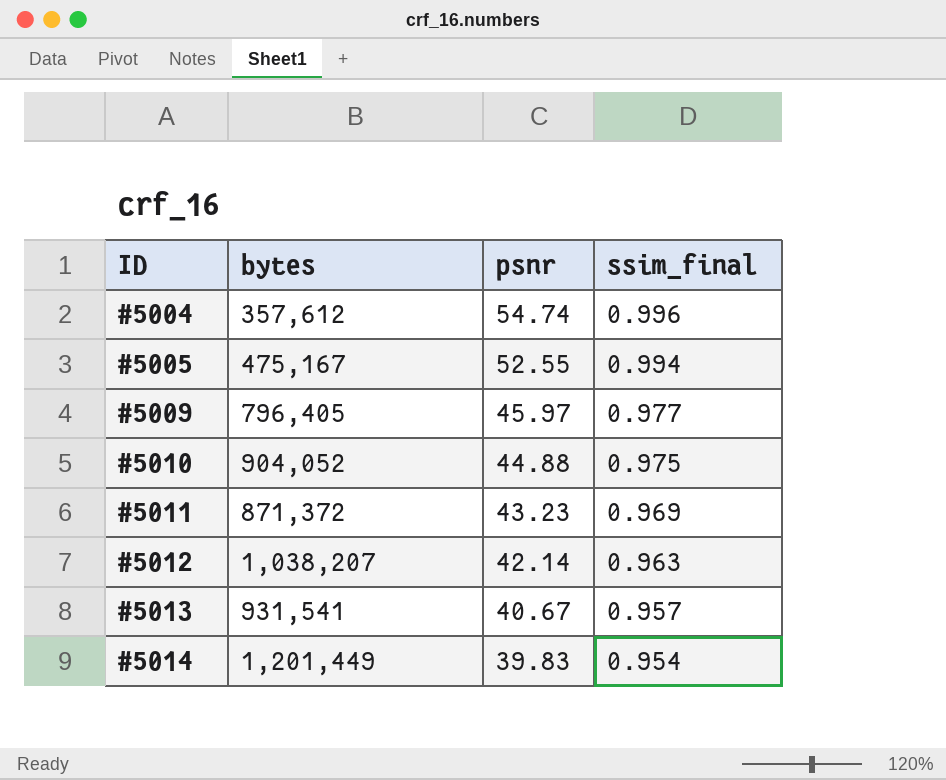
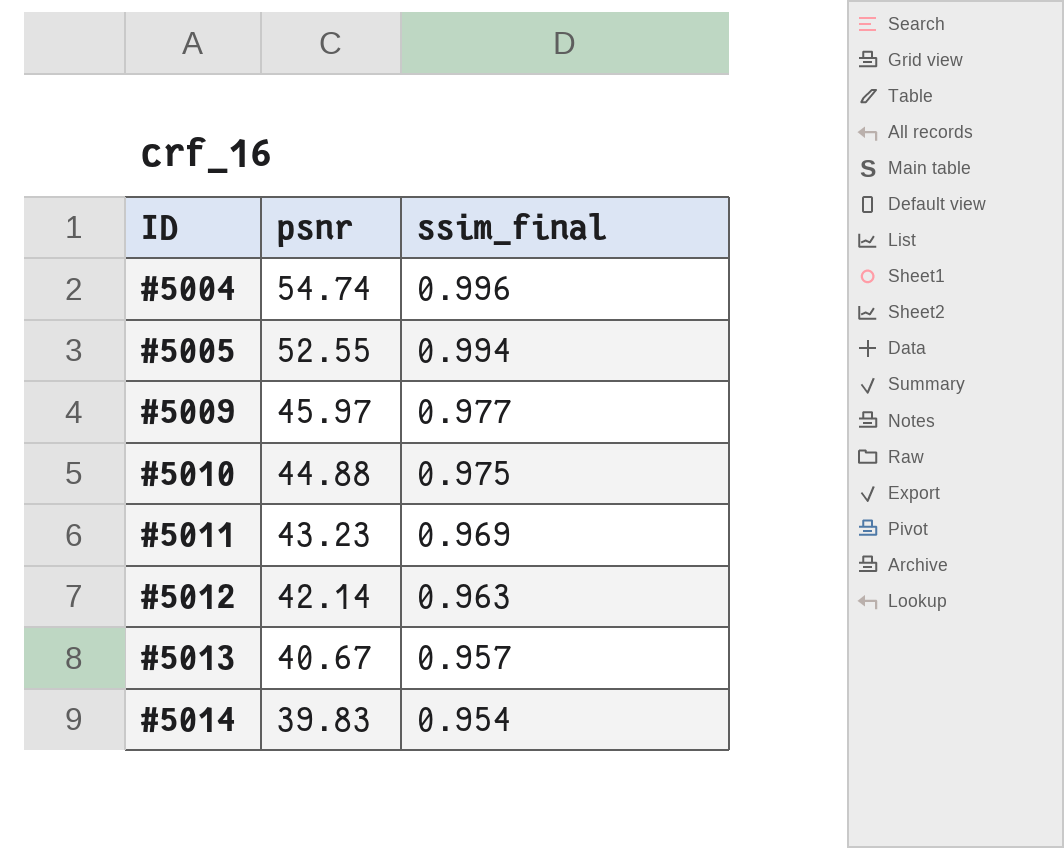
column bytes | position: 2 -> none

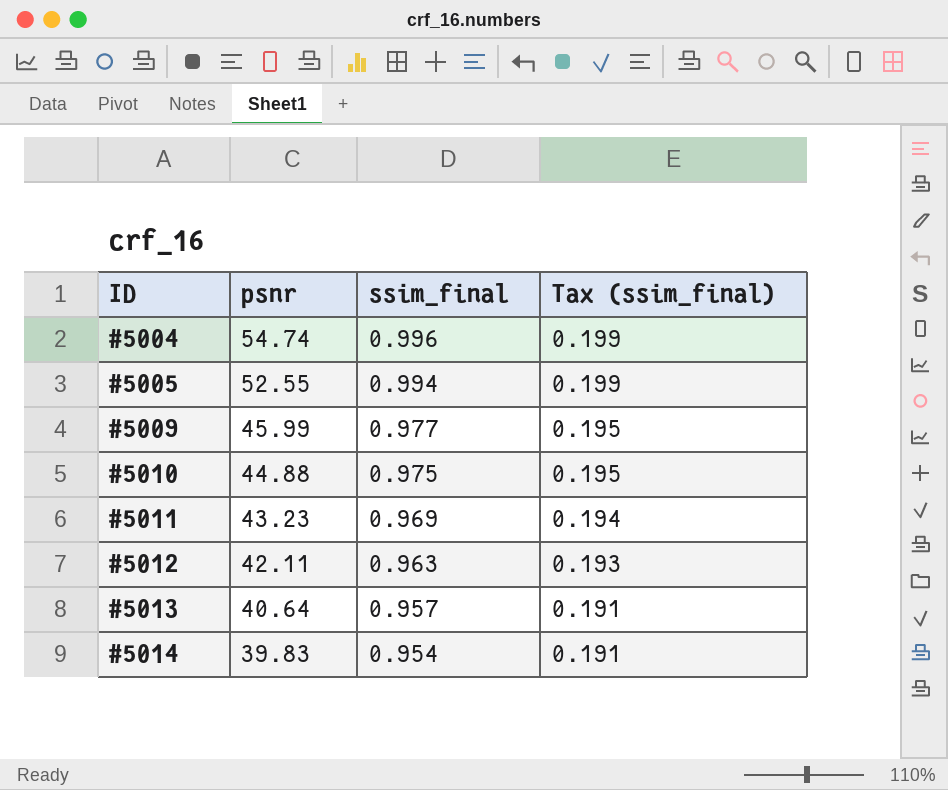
column Tax (ssim_final) | formula: none -> [ssim_final] * 0.2
#5009 | psnr: 45.97 -> 45.99
#5012 | psnr: 42.14 -> 42.11
#5013 | psnr: 40.67 -> 40.64

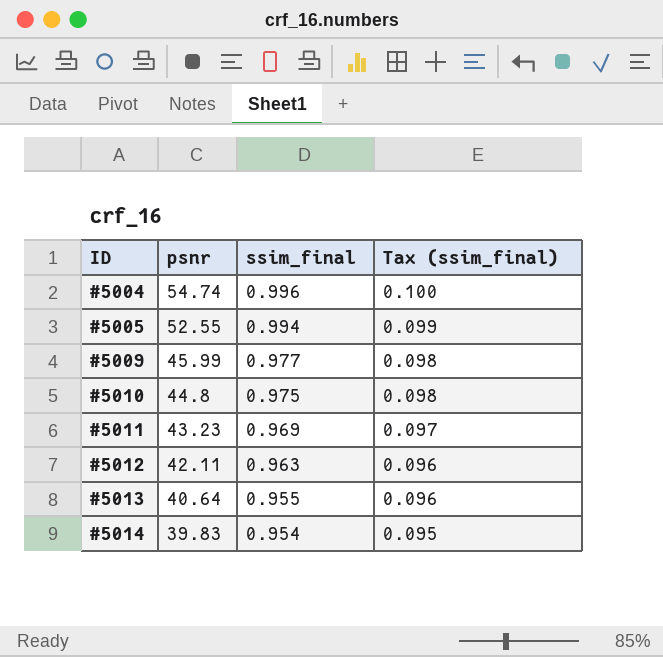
column Tax (ssim_final) | formula: [ssim_final] * 0.2 -> [ssim_final] * 0.1
#5010 | psnr: 44.88 -> 44.8
#5013 | ssim_final: 0.957 -> 0.955

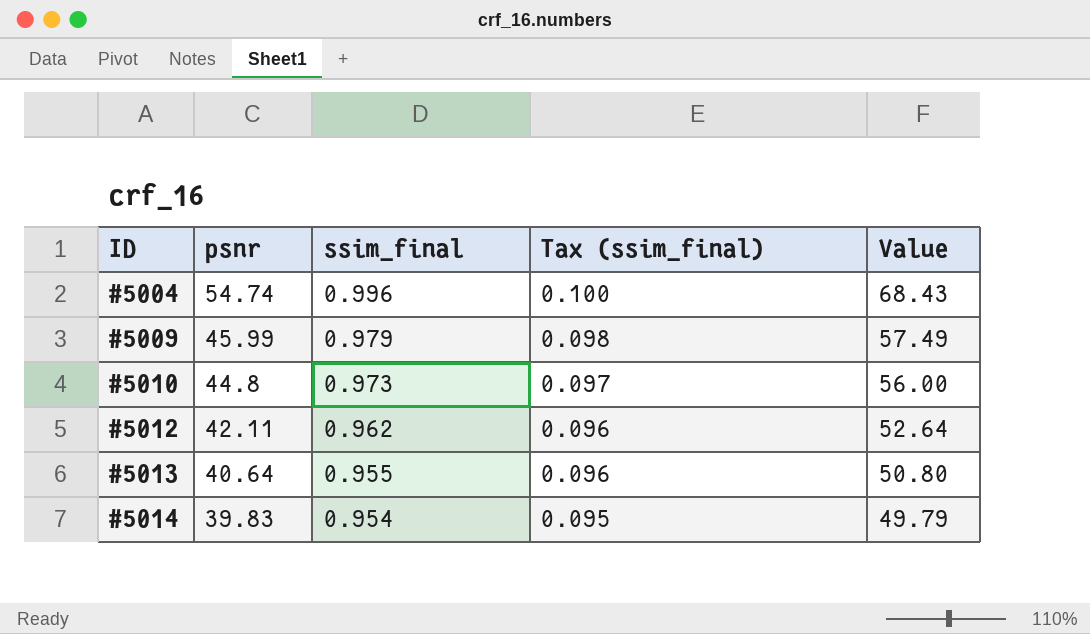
column Value | formula: none -> [psnr] * 1.25
row #5005: 52.55 | 0.994 | 0.099 -> none
row #5011: 43.23 | 0.969 | 0.097 -> none
#5009 | ssim_final: 0.977 -> 0.979
#5010 | ssim_final: 0.975 -> 0.973
#5010 | Tax (ssim_final): 0.098 -> 0.097
#5012 | ssim_final: 0.963 -> 0.962

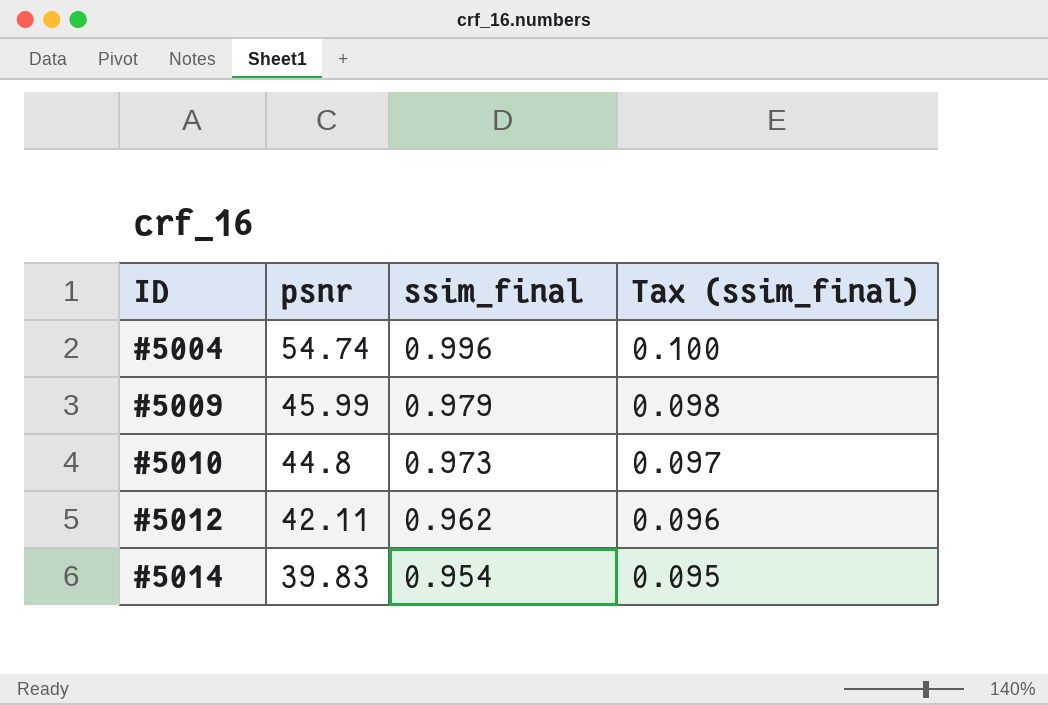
column Value | formula: [psnr] * 1.25 -> none
row #5013: 40.64 | 0.955 | 0.096 | 50.80 -> none

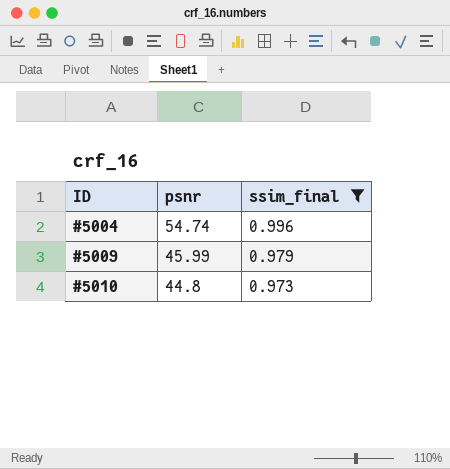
filter: none -> ssim_final >= 0.973
column Tax (ssim_final) | formula: [ssim_final] * 0.1 -> none

